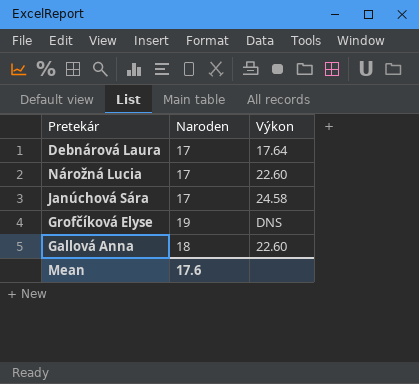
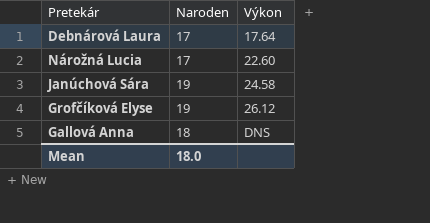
Janúchová Sára | Naroden: 17 -> 19
Grofčíková Elyse | Výkon: DNS -> 26.12
Gallová Anna | Výkon: 22.60 -> DNS
Mean | Naroden: 17.6 -> 18.0

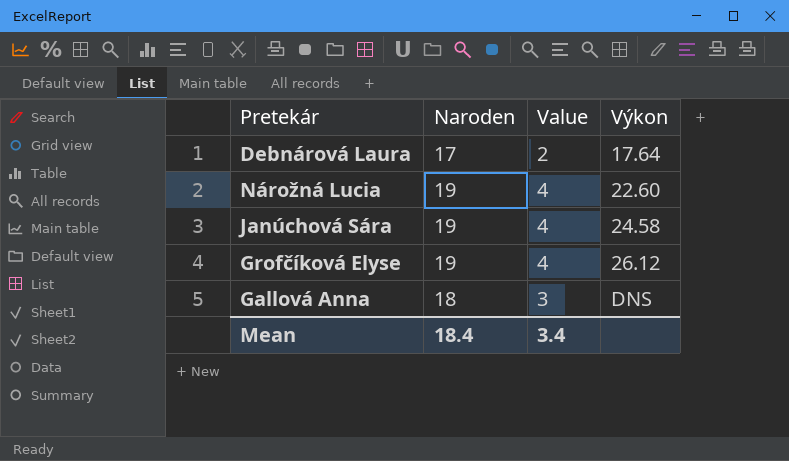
column Value | formula: none -> [Naroden] - 15
Nárožná Lucia | Naroden: 17 -> 19
Mean | Naroden: 18.0 -> 18.4

